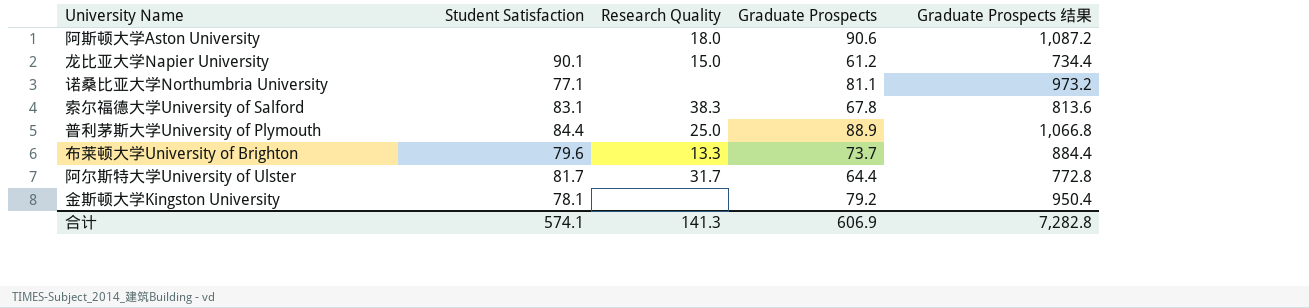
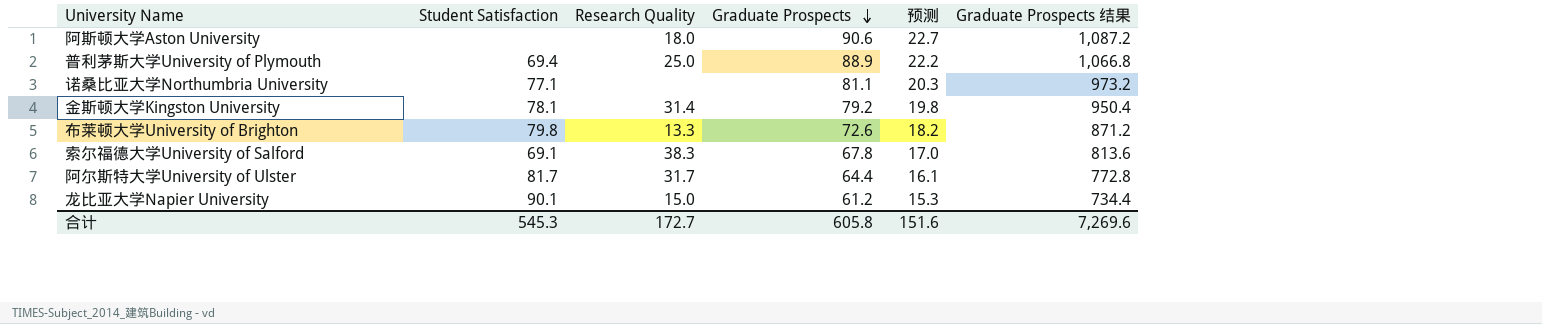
row order: none -> Graduate Prospects descending
column 预测 | formula: none -> [Graduate Prospects] * 0.25
普利茅斯大学University of Plymouth | Student Satisfaction: 84.4 -> 69.4
金斯顿大学Kingston University | Research Quality: none -> 31.4
布莱顿大学University of Brighton | Student Satisfaction: 79.6 -> 79.8
布莱顿大学University of Brighton | Graduate Prospects: 73.7 -> 72.6
布莱顿大学University of Brighton | Graduate Prospects 结果: 884.4 -> 871.2
索尔福德大学University of Salford | Student Satisfaction: 83.1 -> 69.1
合计 | Student Satisfaction: 574.1 -> 545.3
合计 | Research Quality: 141.3 -> 172.7
合计 | Graduate Prospects: 606.9 -> 605.8
合计 | Graduate Prospects 结果: 7,282.8 -> 7,269.6

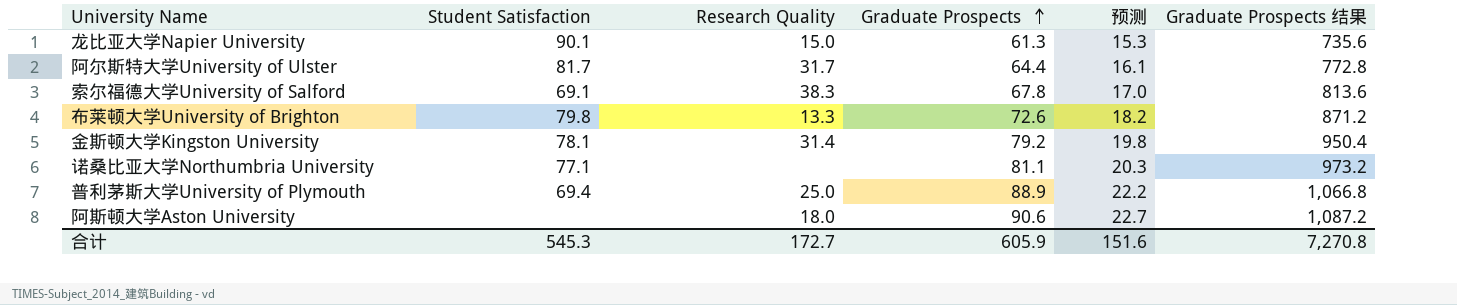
row order: Graduate Prospects descending -> Graduate Prospects ascending
龙比亚大学Napier University | Graduate Prospects: 61.2 -> 61.3
龙比亚大学Napier University | Graduate Prospects 结果: 734.4 -> 735.6
合计 | Graduate Prospects: 605.8 -> 605.9
合计 | Graduate Prospects 结果: 7,269.6 -> 7,270.8

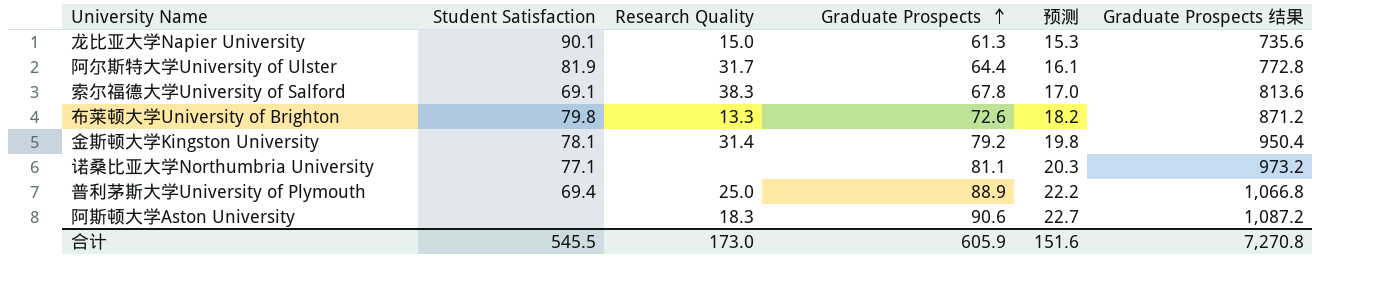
阿尔斯特大学University of Ulster | Student Satisfaction: 81.7 -> 81.9
阿斯顿大学Aston University | Research Quality: 18.0 -> 18.3
合计 | Student Satisfaction: 545.3 -> 545.5
合计 | Research Quality: 172.7 -> 173.0

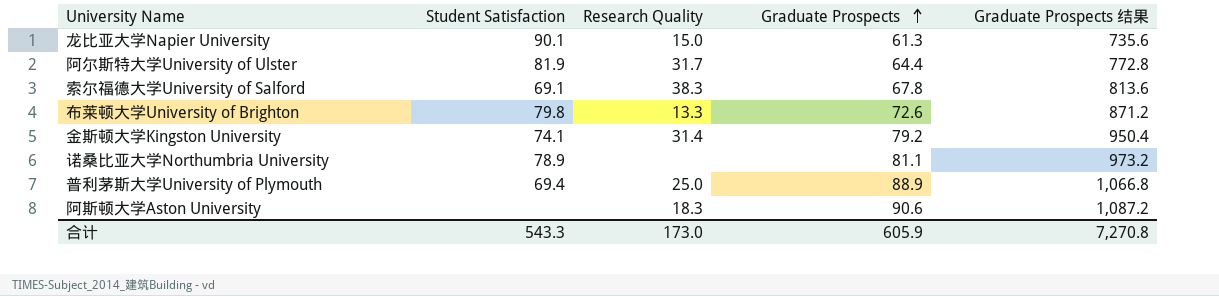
column 预测 | formula: [Graduate Prospects] * 0.25 -> none
金斯顿大学Kingston University | Student Satisfaction: 78.1 -> 74.1
诺桑比亚大学Northumbria University | Student Satisfaction: 77.1 -> 78.9
合计 | Student Satisfaction: 545.5 -> 543.3

